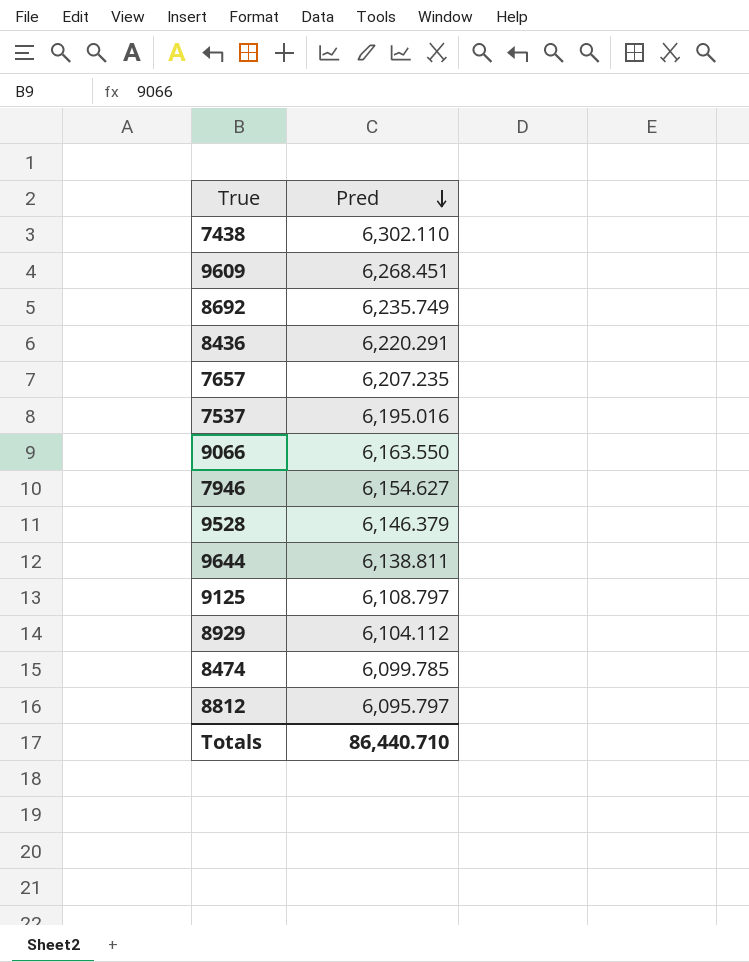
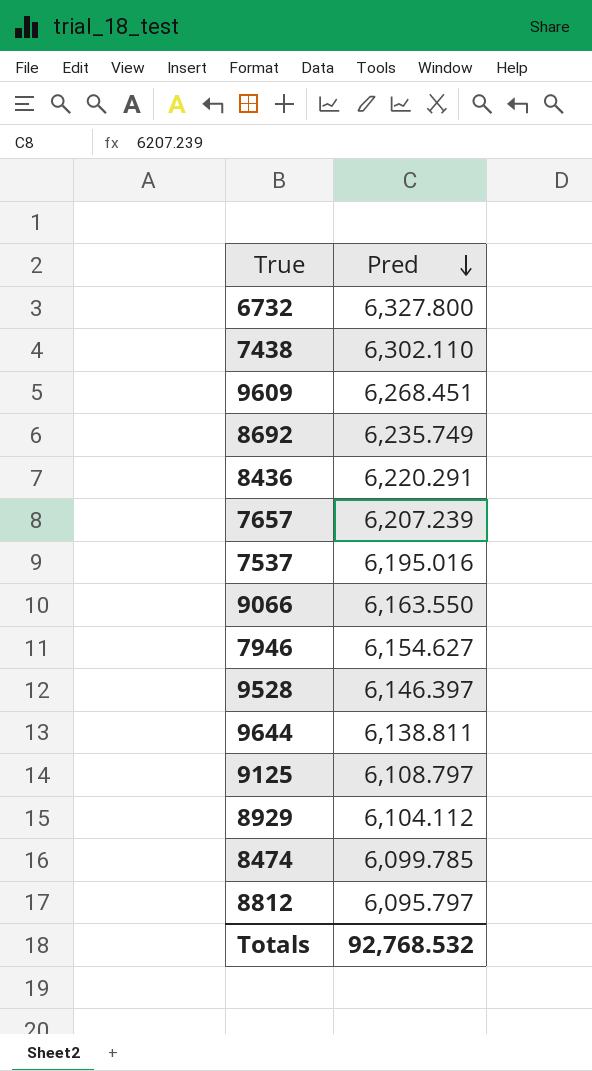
row 6732: none -> 6,327.800
7657 | Pred: 6,207.235 -> 6,207.239
9528 | Pred: 6,146.379 -> 6,146.397
Totals | Pred: 86,440.710 -> 92,768.532

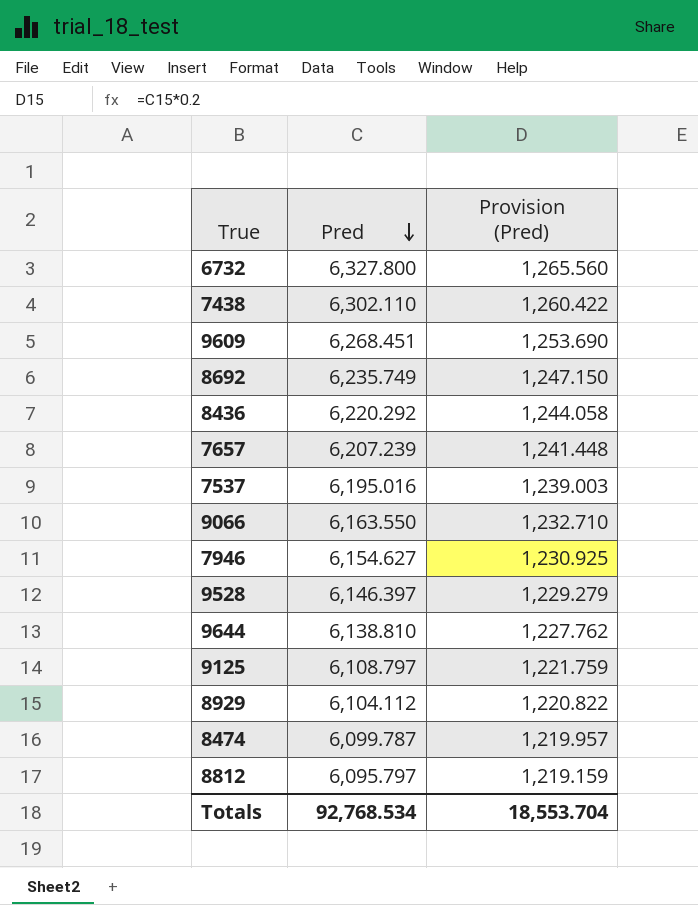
column Provision (Pred) | formula: none -> [Pred] * 0.2
8436 | Pred: 6,220.291 -> 6,220.292
9644 | Pred: 6,138.811 -> 6,138.810
8474 | Pred: 6,099.785 -> 6,099.787
Totals | Pred: 92,768.532 -> 92,768.534

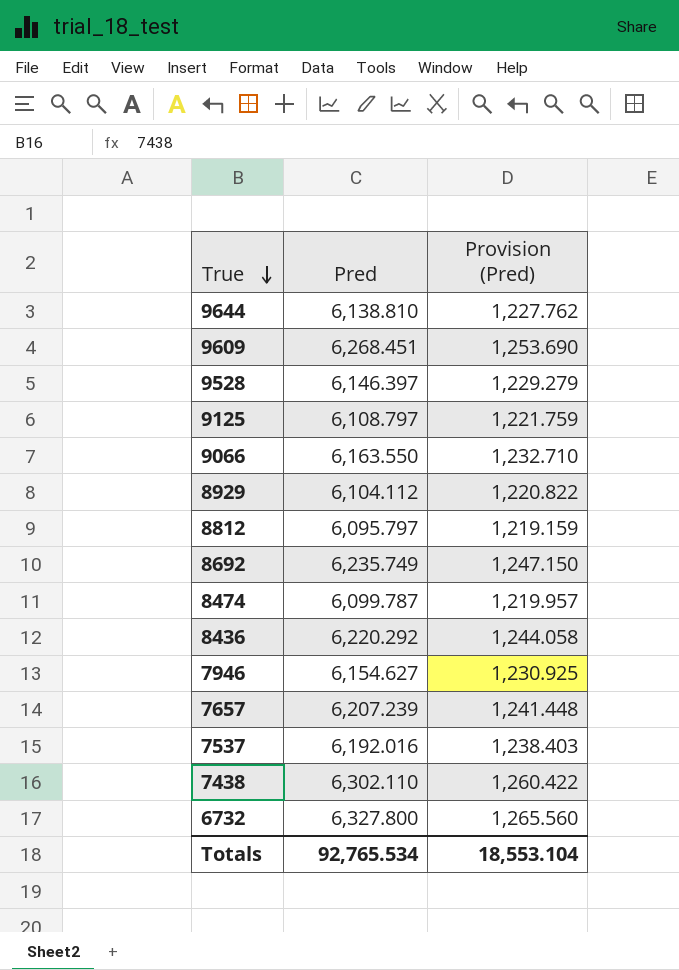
row order: Pred descending -> True descending
7537 | Pred: 6,195.016 -> 6,192.016
7537 | Provision (Pred): 1,239.003 -> 1,238.403
Totals | Pred: 92,768.534 -> 92,765.534
Totals | Provision (Pred): 18,553.704 -> 18,553.104

